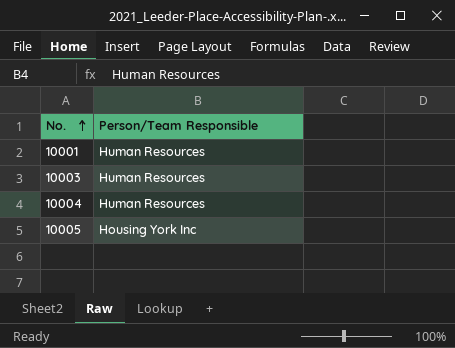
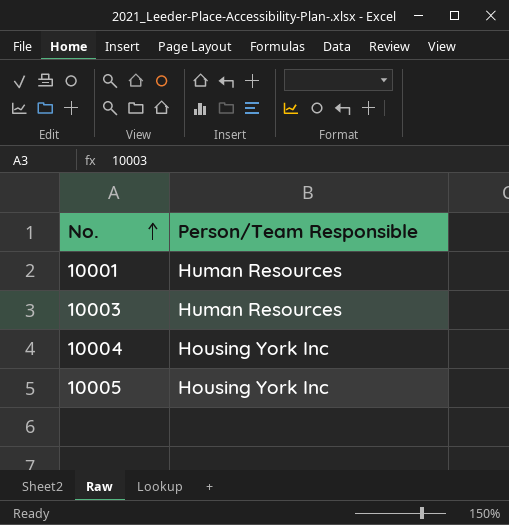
10004 | Person/Team Responsible: Human Resources -> Housing York Inc

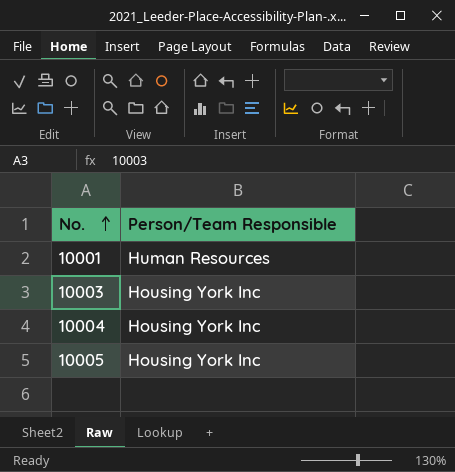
10003 | Person/Team Responsible: Human Resources -> Housing York Inc

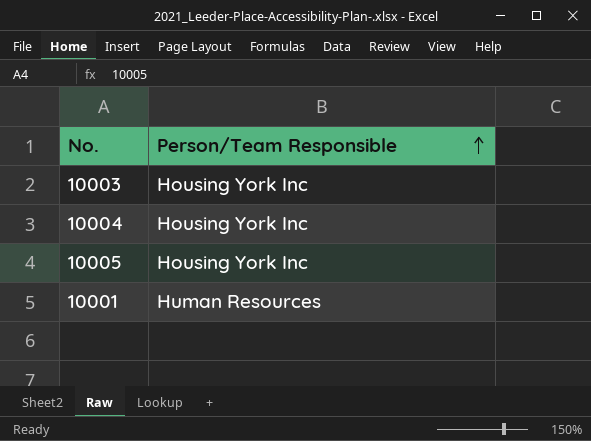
row order: No. ascending -> Person/Team Responsible ascending

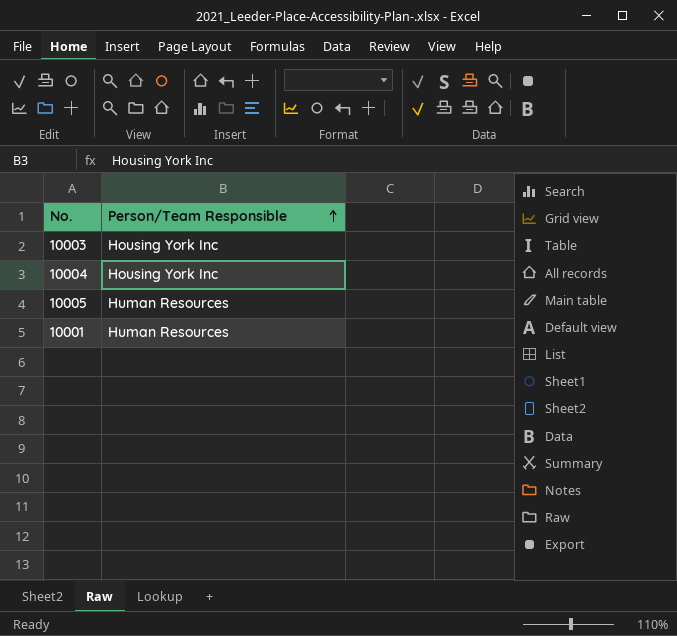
10005 | Person/Team Responsible: Housing York Inc -> Human Resources

